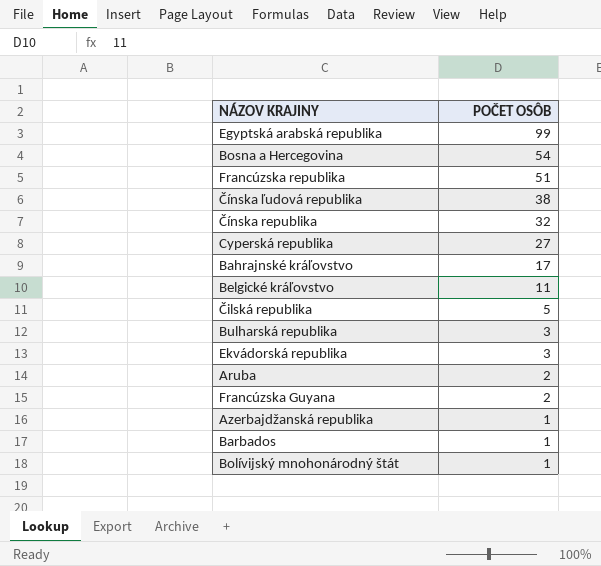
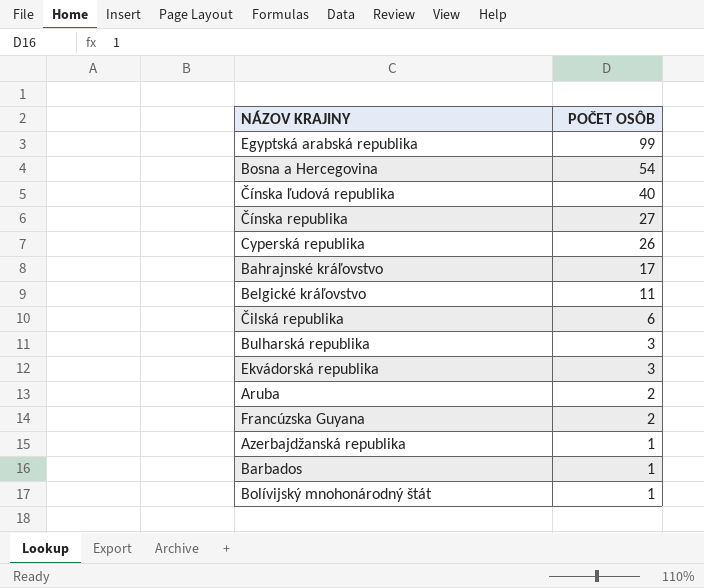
row Francúzska republika: 51 -> none
Čínska ľudová republika | POČET OSÔB: 38 -> 40
Čínska republika | POČET OSÔB: 32 -> 27
Cyperská republika | POČET OSÔB: 27 -> 26
Čilská republika | POČET OSÔB: 5 -> 6

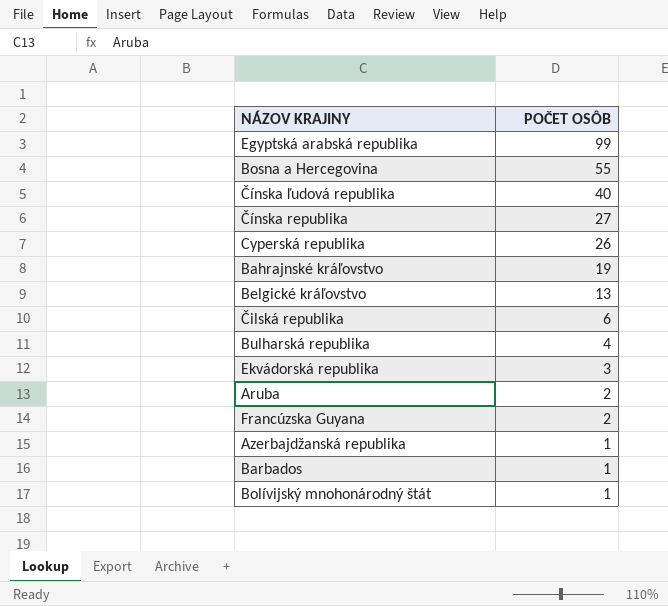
Bosna a Hercegovina | POČET OSÔB: 54 -> 55
Bahrajnské kráľovstvo | POČET OSÔB: 17 -> 19
Belgické kráľovstvo | POČET OSÔB: 11 -> 13
Bulharská republika | POČET OSÔB: 3 -> 4

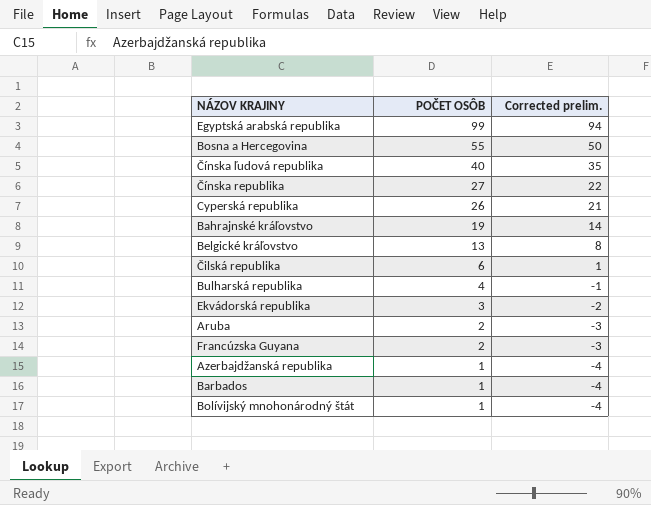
column Corrected prelim. | formula: none -> [POČET OSÔB] - 5

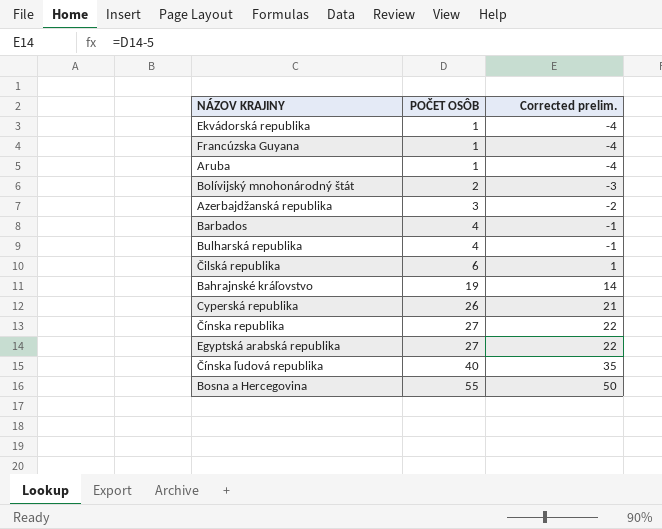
row order: POČET OSÔB descending -> POČET OSÔB ascending
row Belgické kráľovstvo: 13 | 8 -> none
Ekvádorská republika | POČET OSÔB: 3 -> 1
Ekvádorská republika | Corrected prelim.: -2 -> -4
Francúzska Guyana | POČET OSÔB: 2 -> 1
Francúzska Guyana | Corrected prelim.: -3 -> -4
Aruba | POČET OSÔB: 2 -> 1
Aruba | Corrected prelim.: -3 -> -4
Bolívijský mnohonárodný štát | POČET OSÔB: 1 -> 2
Bolívijský mnohonárodný štát | Corrected prelim.: -4 -> -3
Azerbajdžanská republika | POČET OSÔB: 1 -> 3
Azerbajdžanská republika | Corrected prelim.: -4 -> -2
Barbados | POČET OSÔB: 1 -> 4
Barbados | Corrected prelim.: -4 -> -1
Egyptská arabská republika | POČET OSÔB: 99 -> 27
Egyptská arabská republika | Corrected prelim.: 94 -> 22

